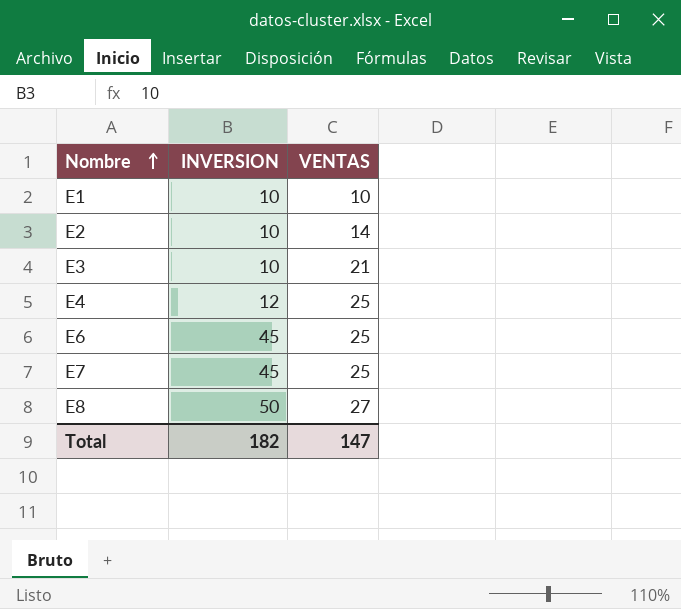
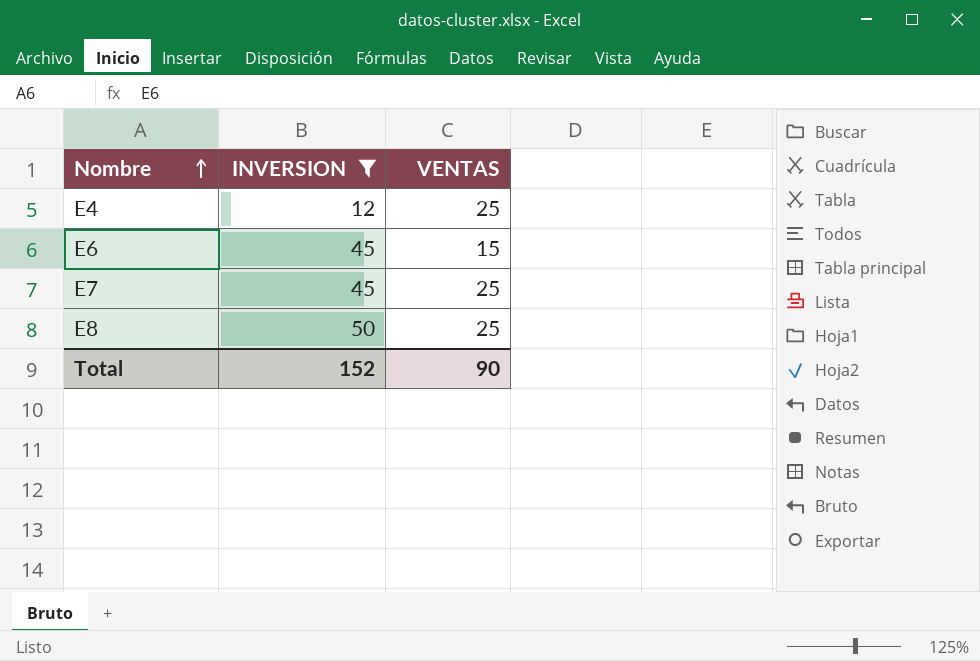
filter: none -> INVERSION != 10
E6 | VENTAS: 25 -> 15
E8 | VENTAS: 27 -> 25
Total | INVERSION: 182 -> 152
Total | VENTAS: 147 -> 90

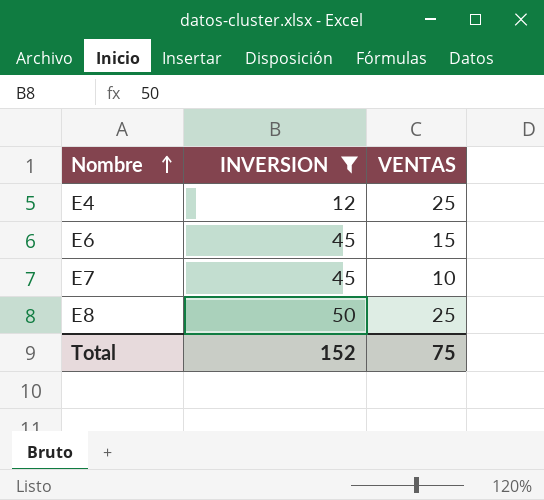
E7 | VENTAS: 25 -> 10
Total | VENTAS: 90 -> 75

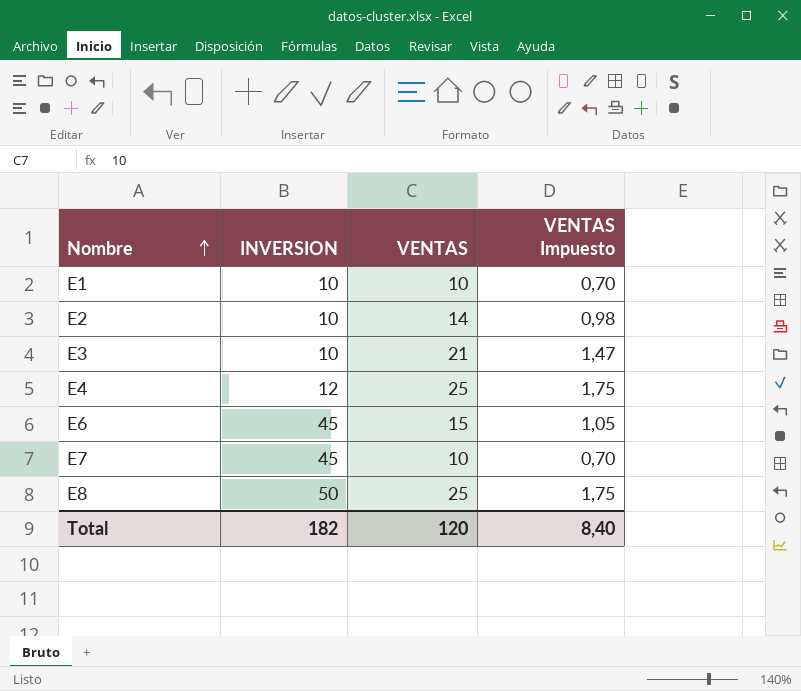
filter: INVERSION != 10 -> none
column VENTAS Impuesto | formula: none -> [VENTAS] * 0,07
Total | INVERSION: 152 -> 182
Total | VENTAS: 75 -> 120

